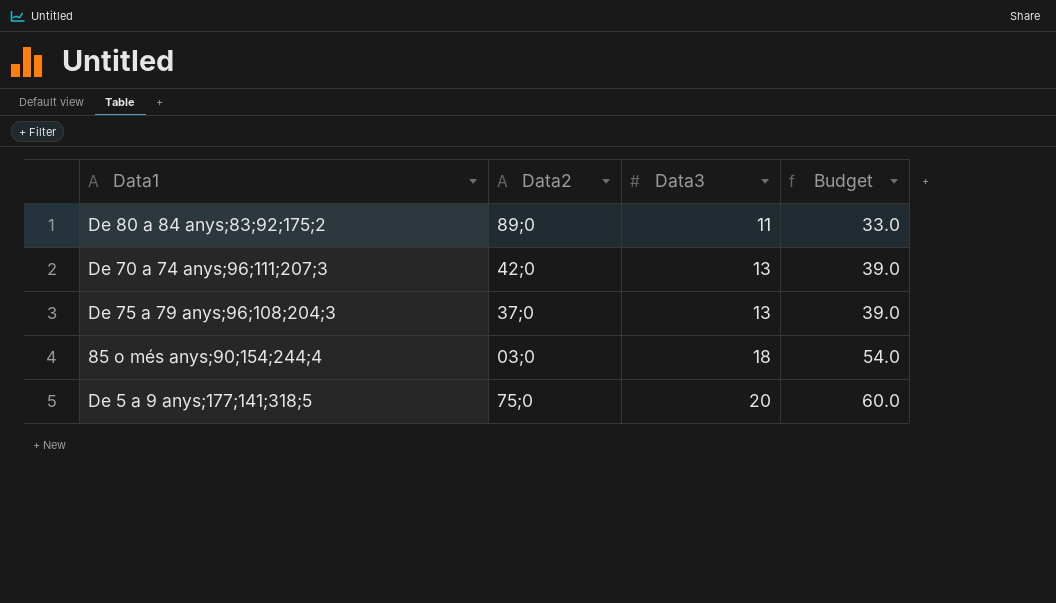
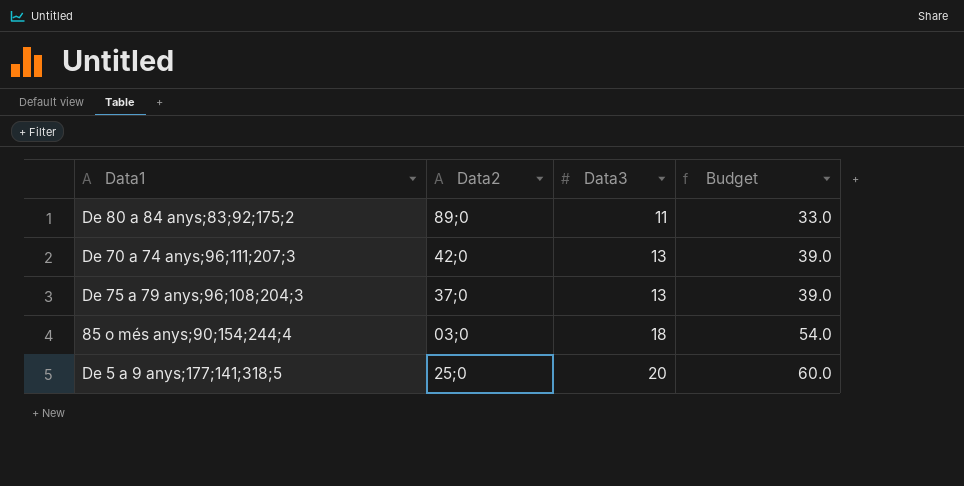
De 5 a 9 anys;177;141;318;5 | Data2: 75;0 -> 25;0

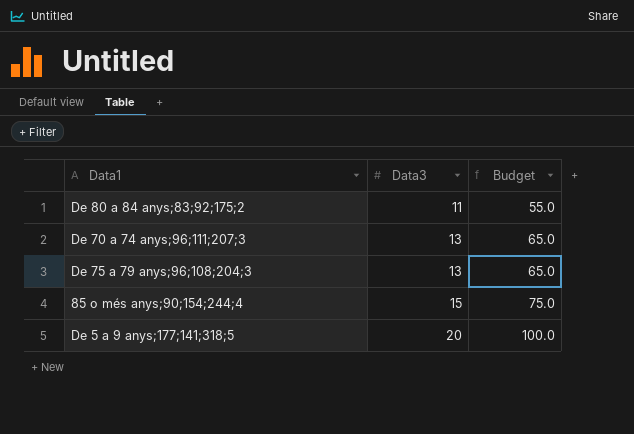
column Data2 | position: 2 -> none
column Budget | formula: [Data3] * 3 -> [Data3] * 5
85 o més anys;90;154;244;4 | Data3: 18 -> 15

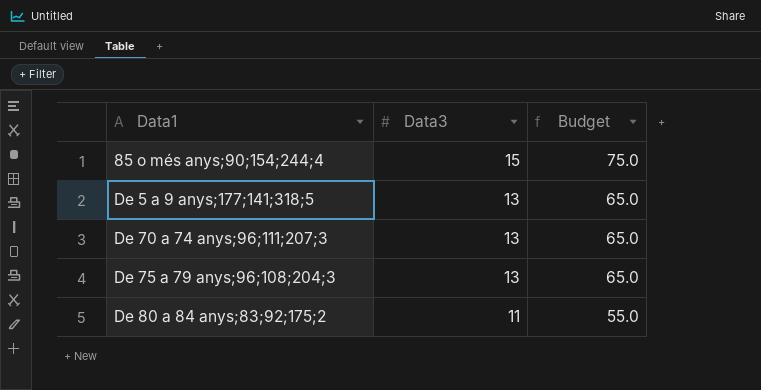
row order: Data3 ascending -> Data1 ascending
De 5 a 9 anys;177;141;318;5 | Data3: 20 -> 13
De 5 a 9 anys;177;141;318;5 | Budget: 100.0 -> 65.0

